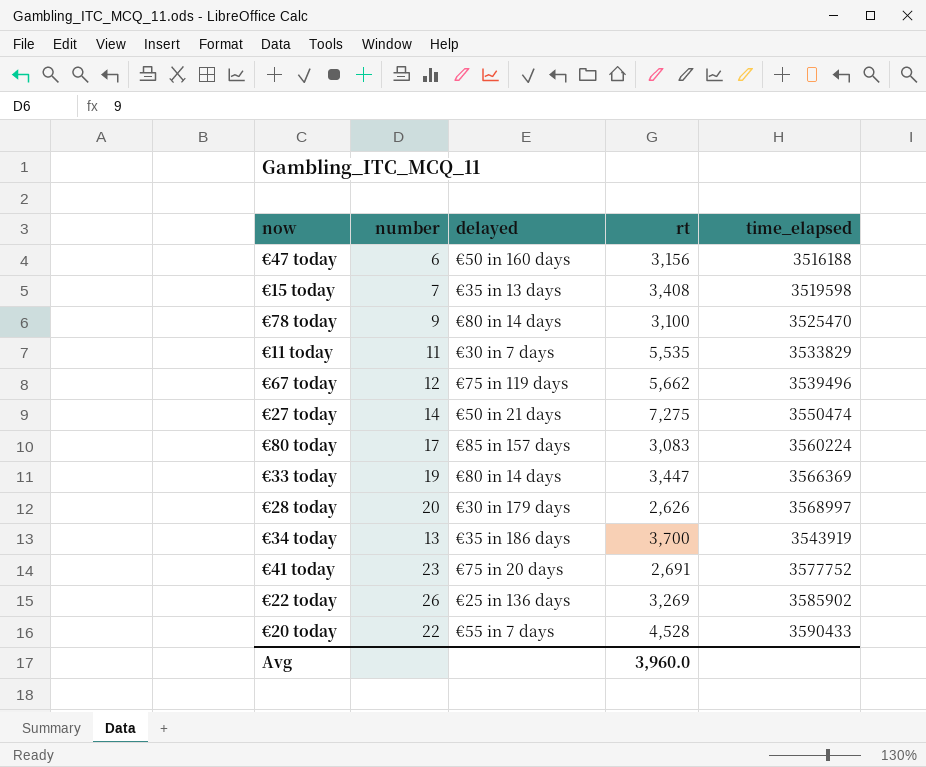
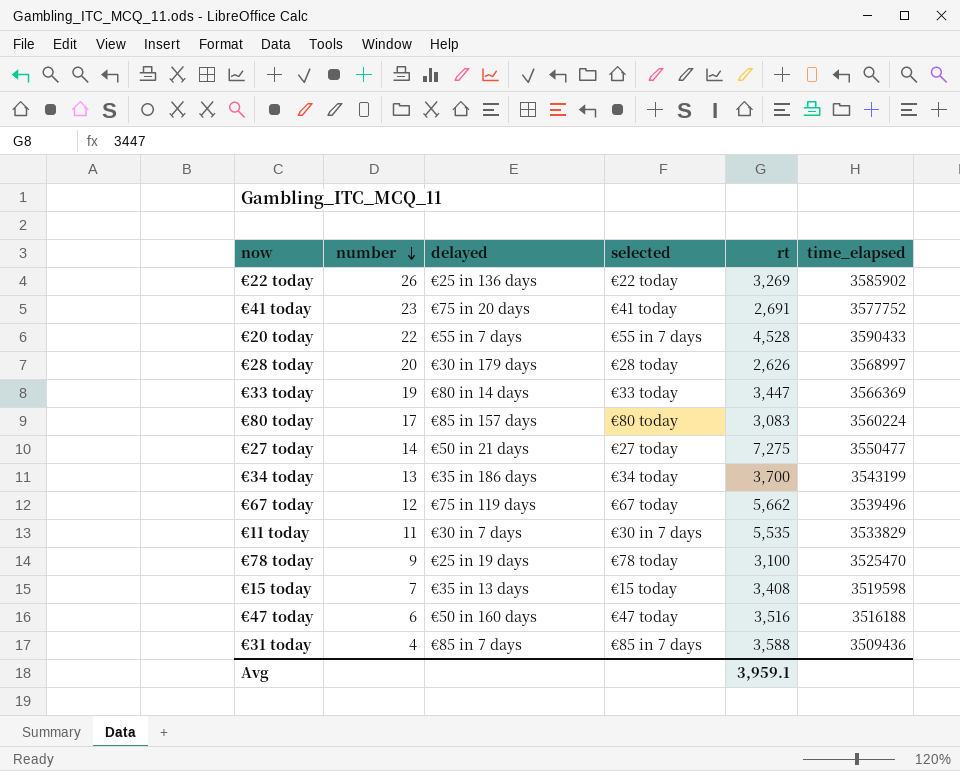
row order: none -> number descending
column selected | position: none -> 4
€27 today | time_elapsed: 3550474 -> 3550477
€34 today | time_elapsed: 3543919 -> 3543199
€78 today | delayed: €80 in 14 days -> €25 in 19 days
€47 today | rt: 3,156 -> 3,516
row €31 today: none -> 4 | €85 in 7 days | €85 in 7 days | 3,588 | 3509436
Avg | rt: 3,960.0 -> 3,959.1

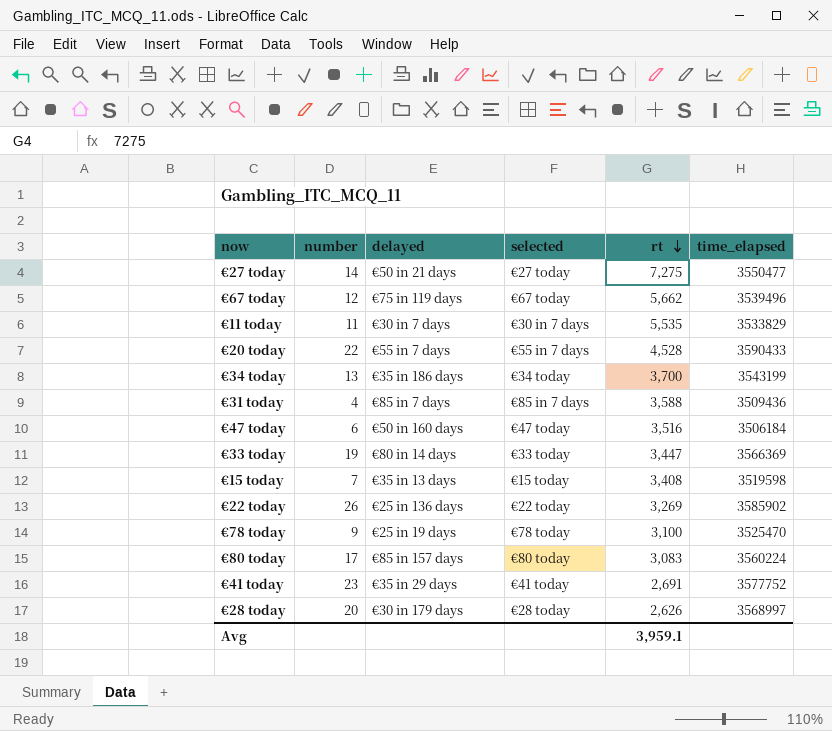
row order: number descending -> rt descending
€47 today | time_elapsed: 3516188 -> 3506184
€41 today | delayed: €75 in 20 days -> €35 in 29 days

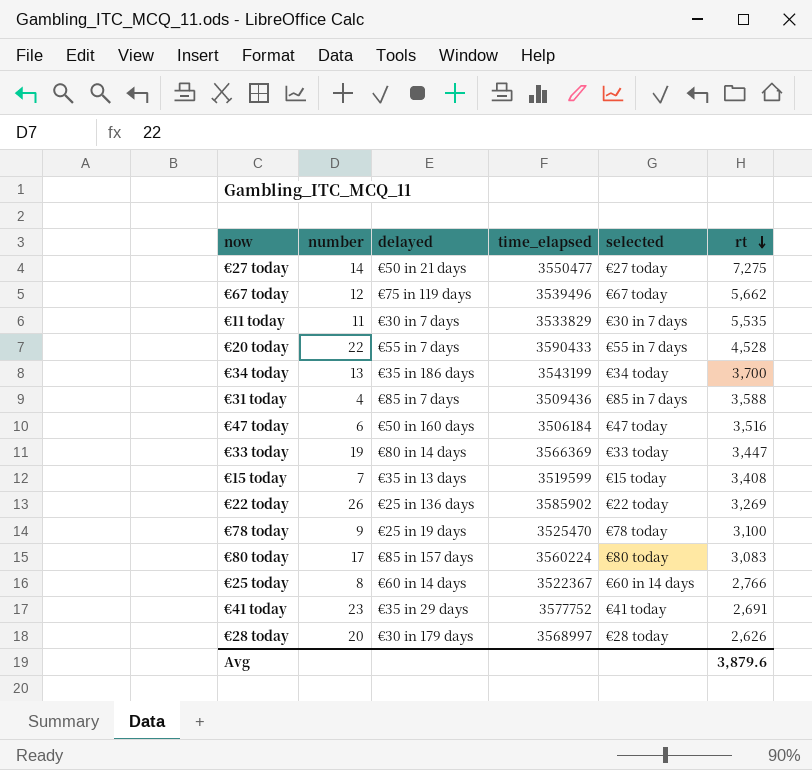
column time_elapsed | position: 6 -> 4
€15 today | time_elapsed: 3519598 -> 3519599
row €25 today: none -> 8 | €60 in 14 days | 3522367 | €60 in 14 days | 2,766
Avg | rt: 3,959.1 -> 3,879.6

